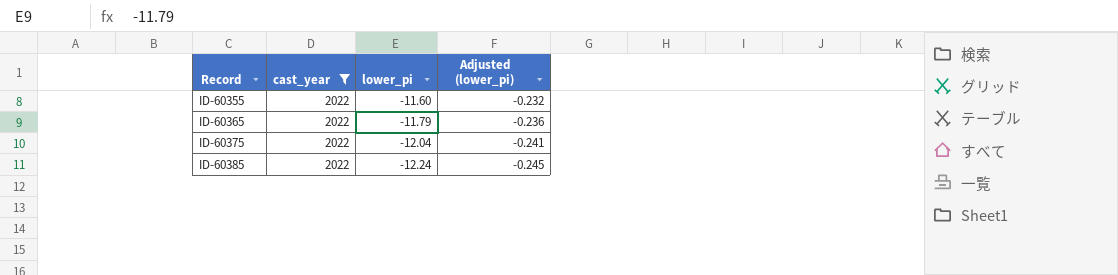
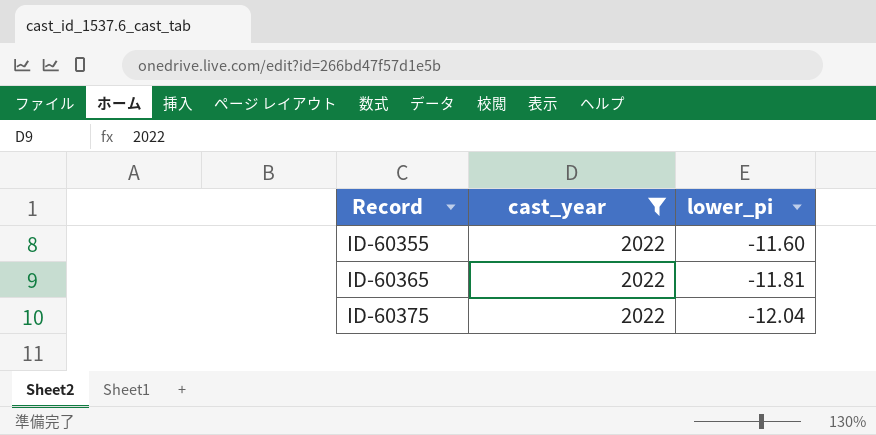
column Adjusted (lower_pi) | formula: [lower_pi] * 0.02 -> none
row ID-60385: 2022 | -12.24 | -0.245 -> none
ID-60365 | lower_pi: -11.79 -> -11.81

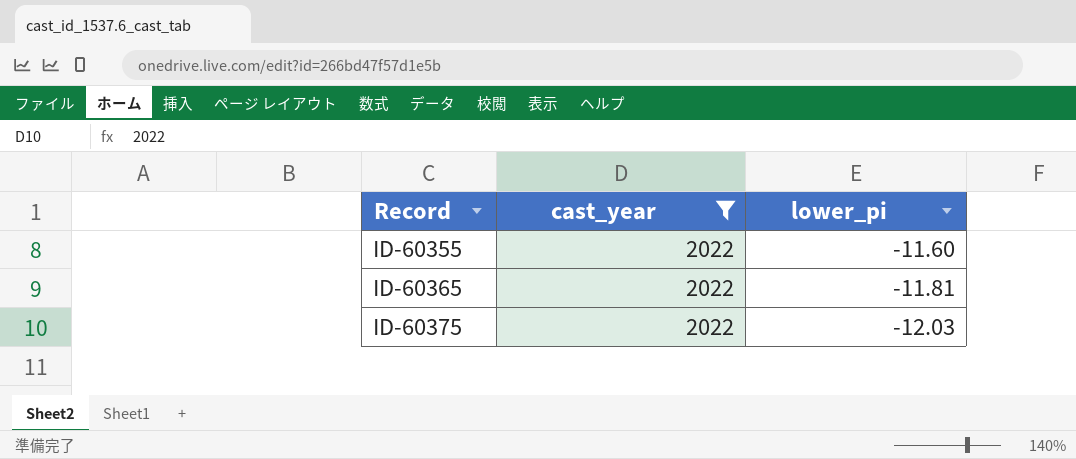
ID-60375 | lower_pi: -12.04 -> -12.03

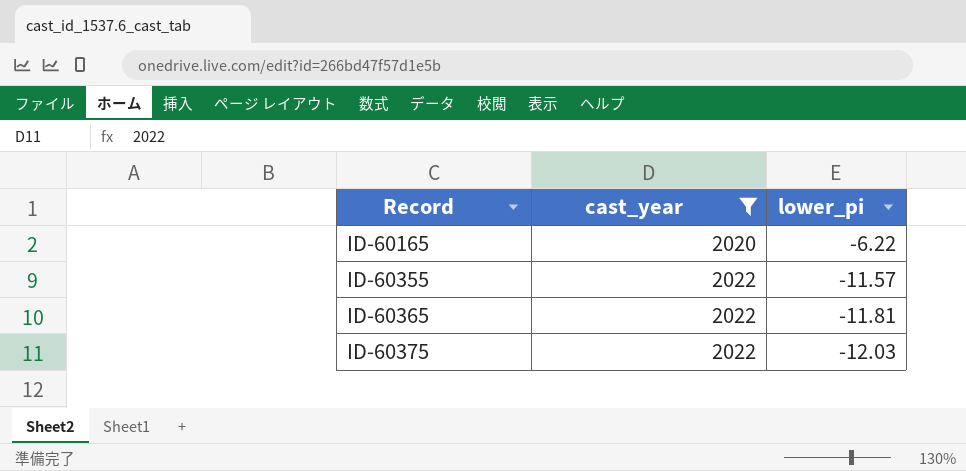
row ID-60165: none -> 2020 | -6.22
ID-60355 | lower_pi: -11.60 -> -11.57

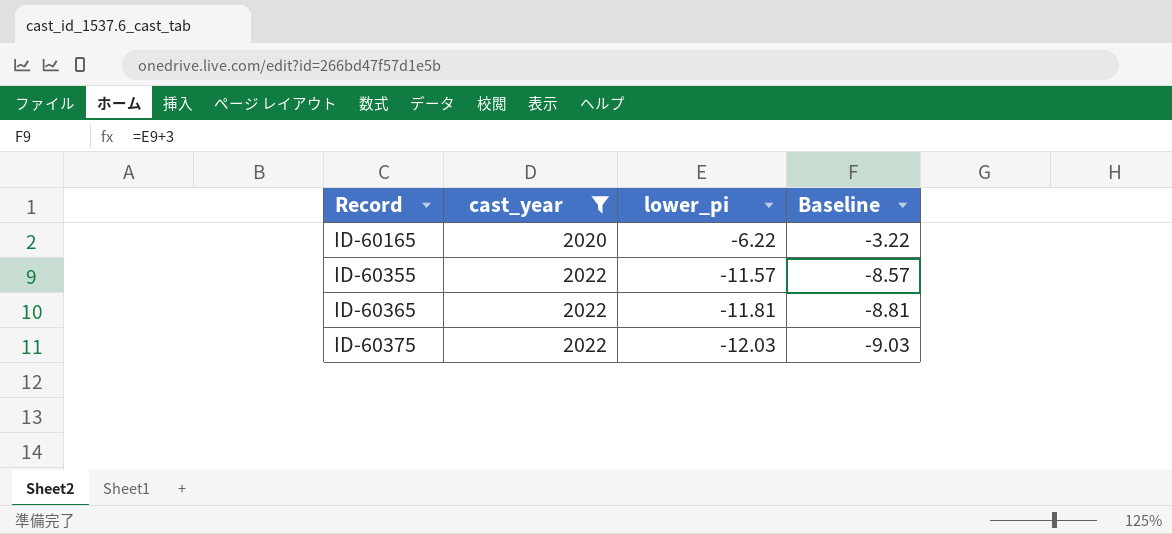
column Baseline | formula: none -> [lower_pi] + 3

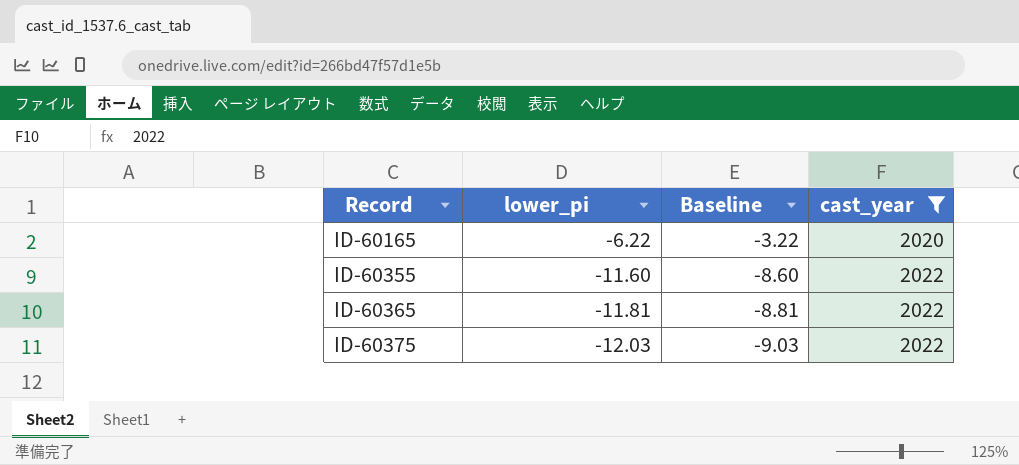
column cast_year | position: 2 -> 4
ID-60355 | lower_pi: -11.57 -> -11.60
ID-60355 | Baseline: -8.57 -> -8.60

